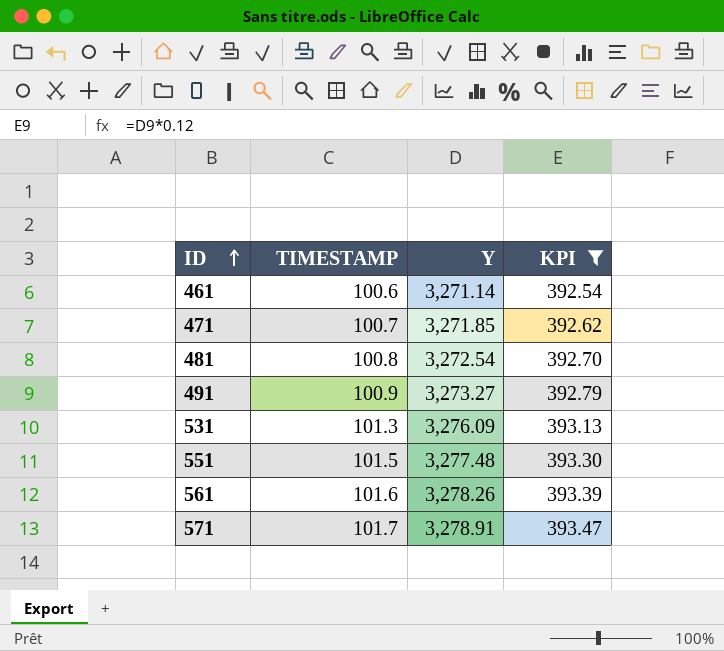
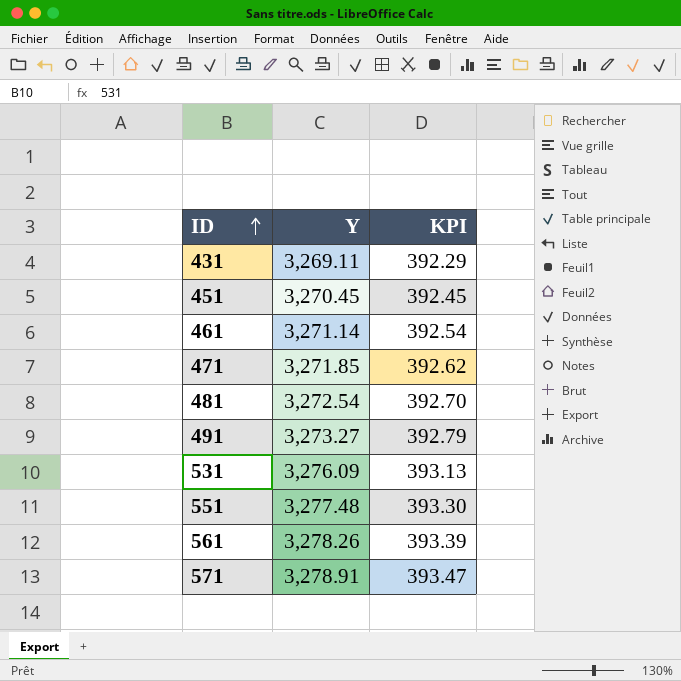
filter: KPI >= 392.54 -> none
column TIMESTAMP | position: 2 -> none

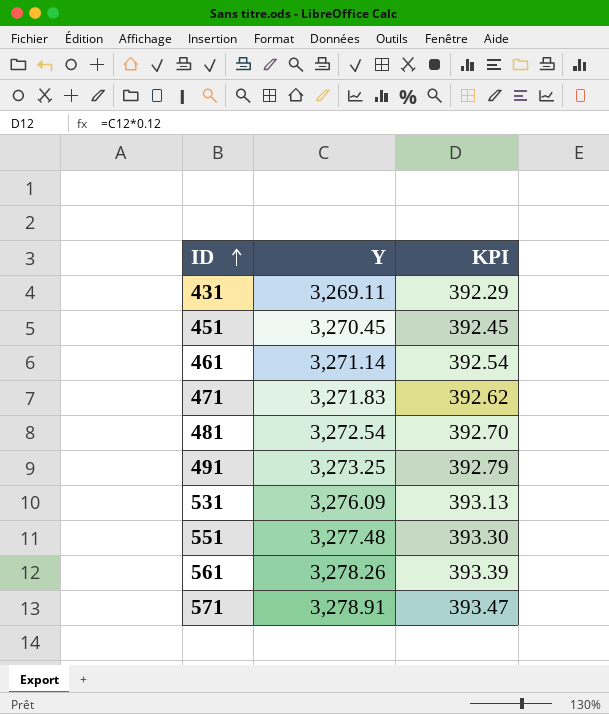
471 | Y: 3,271.85 -> 3,271.83
491 | Y: 3,273.27 -> 3,273.25

